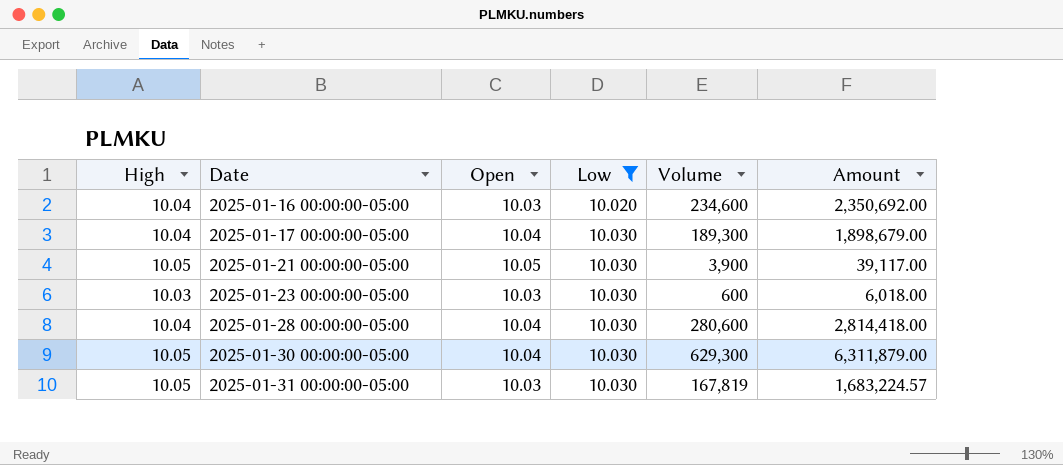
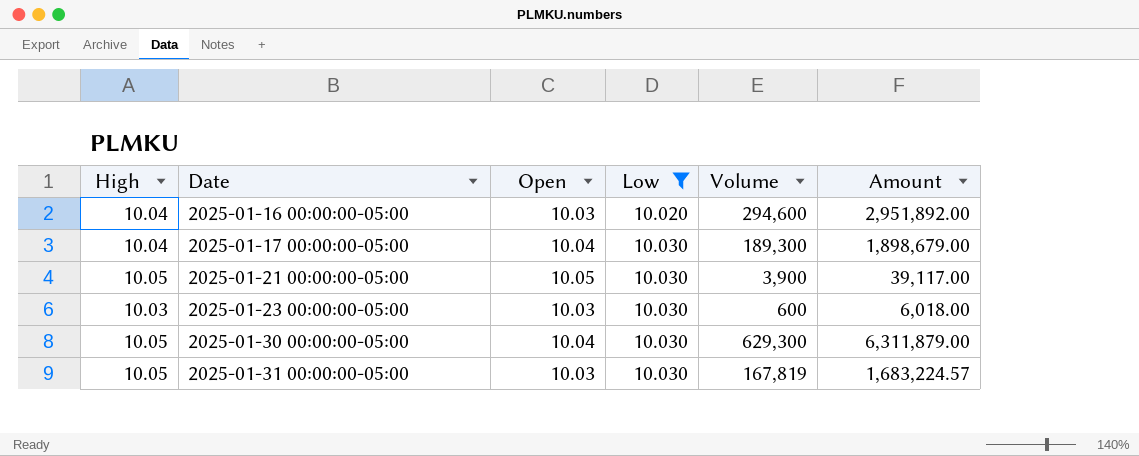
row 2025-01-28 00:00:00-05:00: 10.04 | 10.04 | 10.030 | 280,600 | 2,814,418.00 -> none
2025-01-16 00:00:00-05:00 | Volume: 234,600 -> 294,600
2025-01-16 00:00:00-05:00 | Amount: 2,350,692.00 -> 2,951,892.00

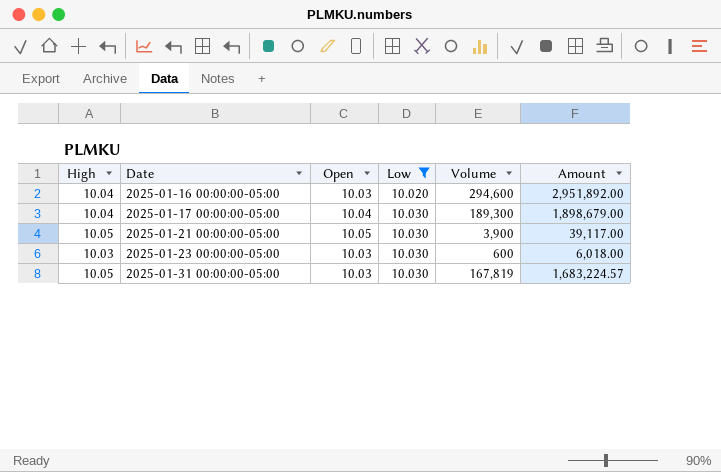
row 2025-01-30 00:00:00-05:00: 10.05 | 10.04 | 10.030 | 629,300 | 6,311,879.00 -> none

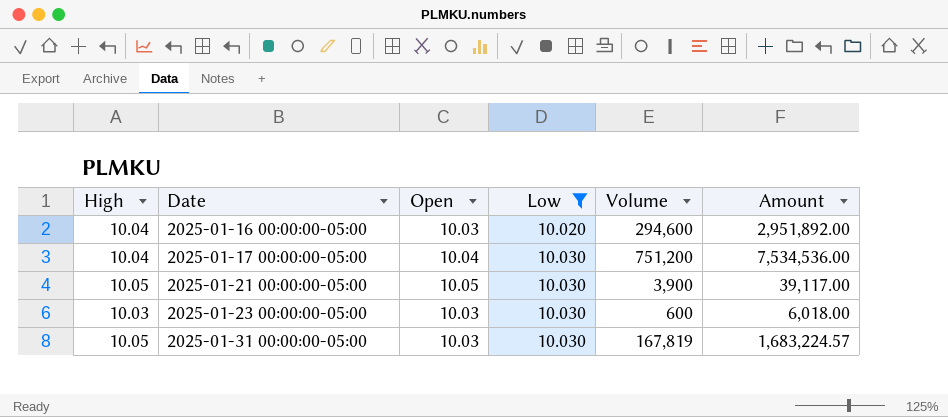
2025-01-17 00:00:00-05:00 | Volume: 189,300 -> 751,200
2025-01-17 00:00:00-05:00 | Amount: 1,898,679.00 -> 7,534,536.00

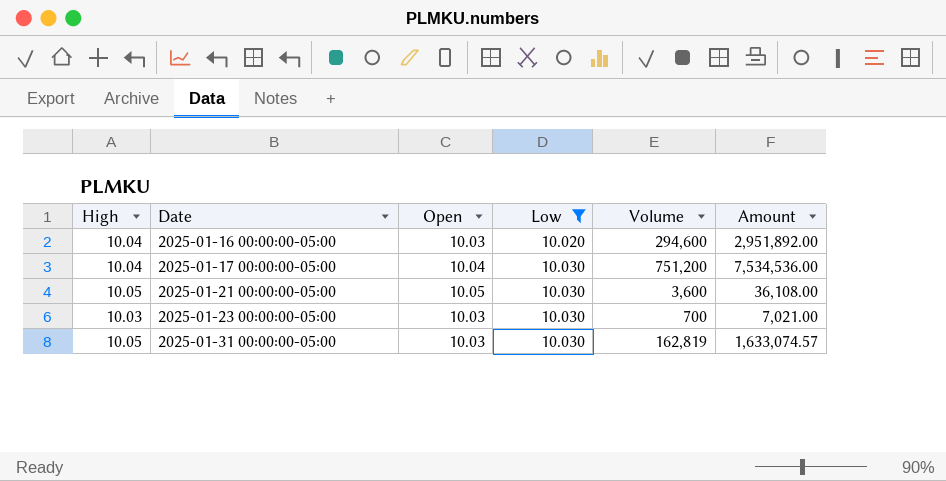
2025-01-21 00:00:00-05:00 | Volume: 3,900 -> 3,600
2025-01-21 00:00:00-05:00 | Amount: 39,117.00 -> 36,108.00
2025-01-23 00:00:00-05:00 | Volume: 600 -> 700
2025-01-23 00:00:00-05:00 | Amount: 6,018.00 -> 7,021.00
2025-01-31 00:00:00-05:00 | Volume: 167,819 -> 162,819
2025-01-31 00:00:00-05:00 | Amount: 1,683,224.57 -> 1,633,074.57

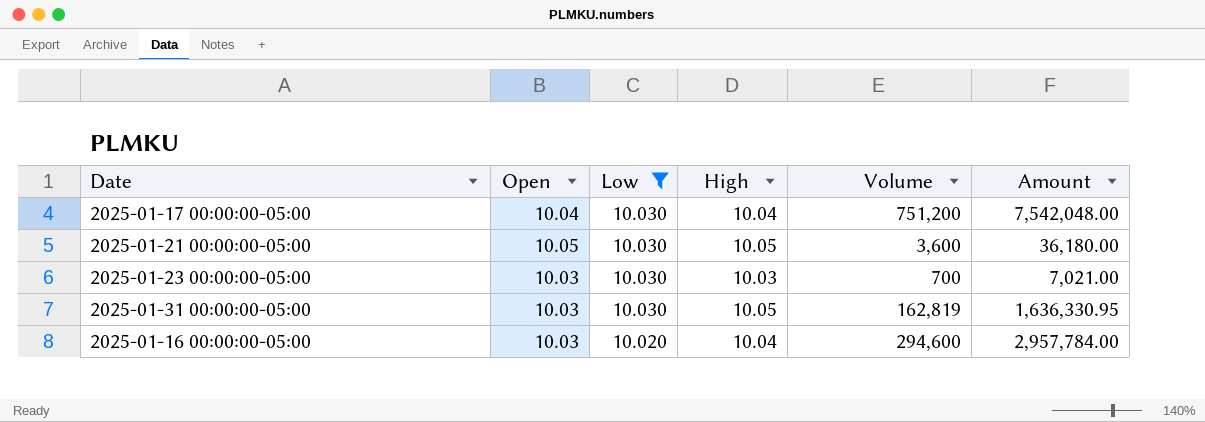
row order: Date ascending -> Low descending
column High | position: 1 -> 4
column Amount | formula: [Low] * [Volume] -> [High] * [Volume]

